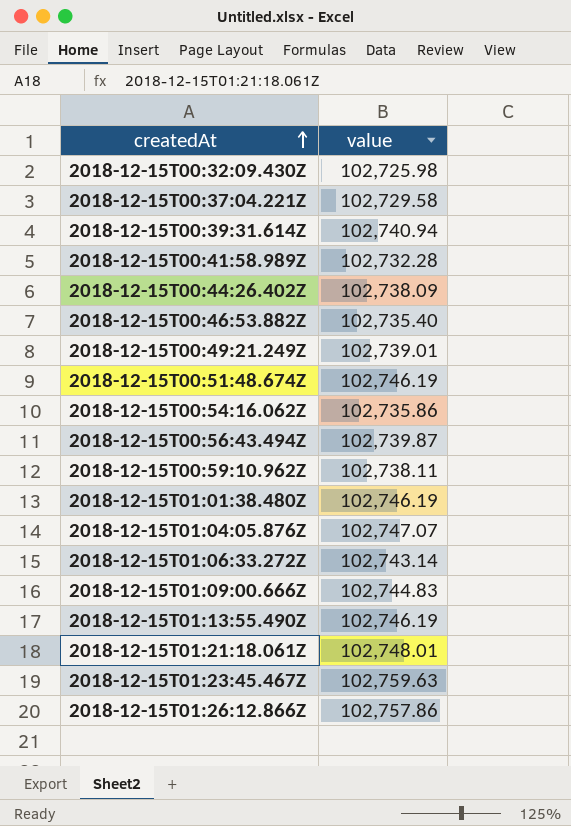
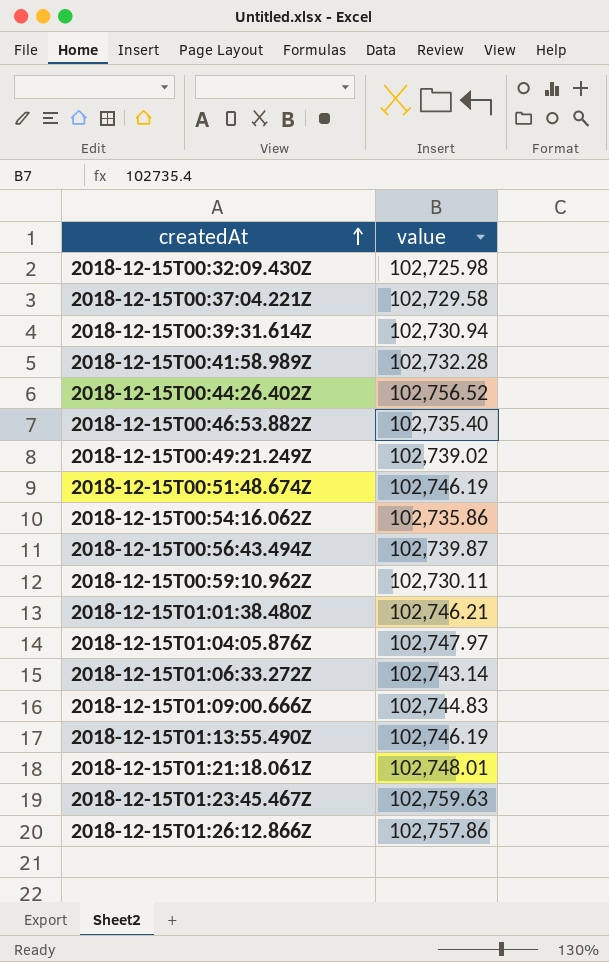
2018-12-15T00:39:31.614Z | value: 102,740.94 -> 102,730.94
2018-12-15T00:44:26.402Z | value: 102,738.09 -> 102,756.52
2018-12-15T00:49:21.249Z | value: 102,739.01 -> 102,739.02
2018-12-15T00:59:10.962Z | value: 102,738.11 -> 102,730.11
2018-12-15T01:01:38.480Z | value: 102,746.19 -> 102,746.21
2018-12-15T01:04:05.876Z | value: 102,747.07 -> 102,747.97

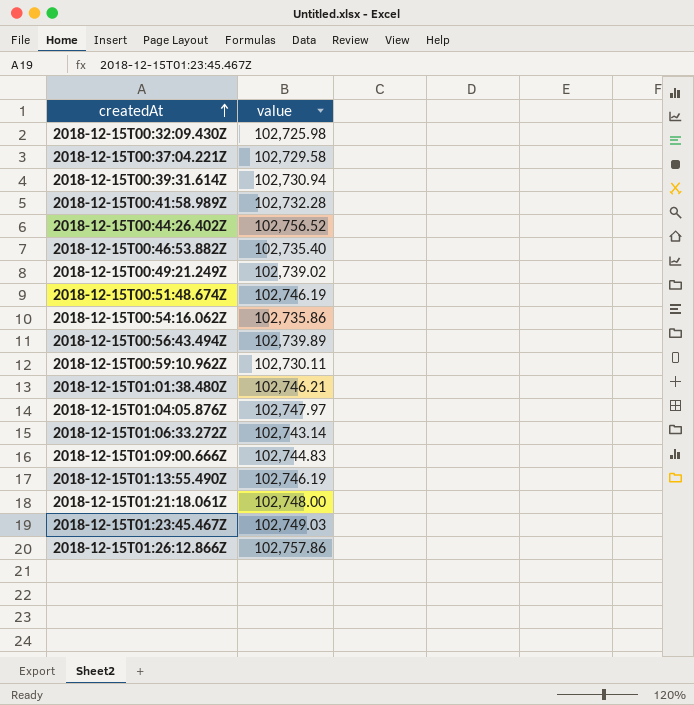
2018-12-15T00:56:43.494Z | value: 102,739.87 -> 102,739.89
2018-12-15T01:21:18.061Z | value: 102,748.01 -> 102,748.00
2018-12-15T01:23:45.467Z | value: 102,759.63 -> 102,749.03

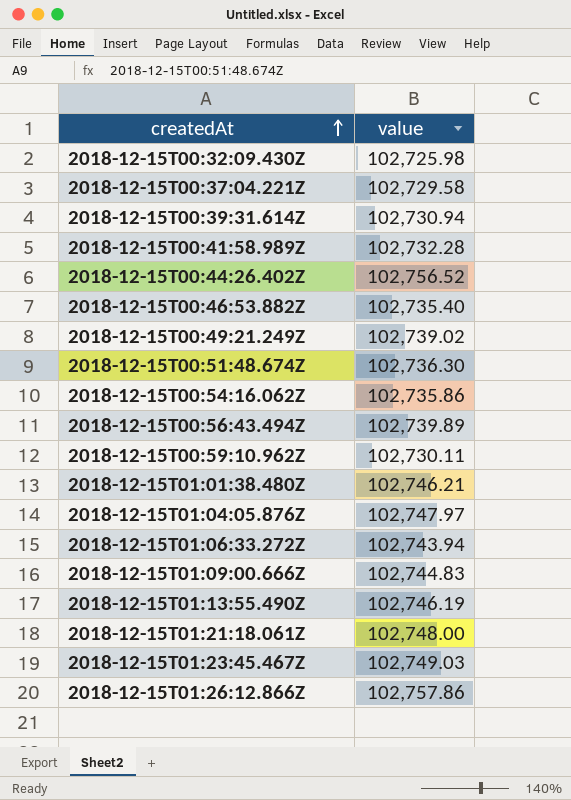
2018-12-15T00:51:48.674Z | value: 102,746.19 -> 102,736.30
2018-12-15T01:06:33.272Z | value: 102,743.14 -> 102,743.94

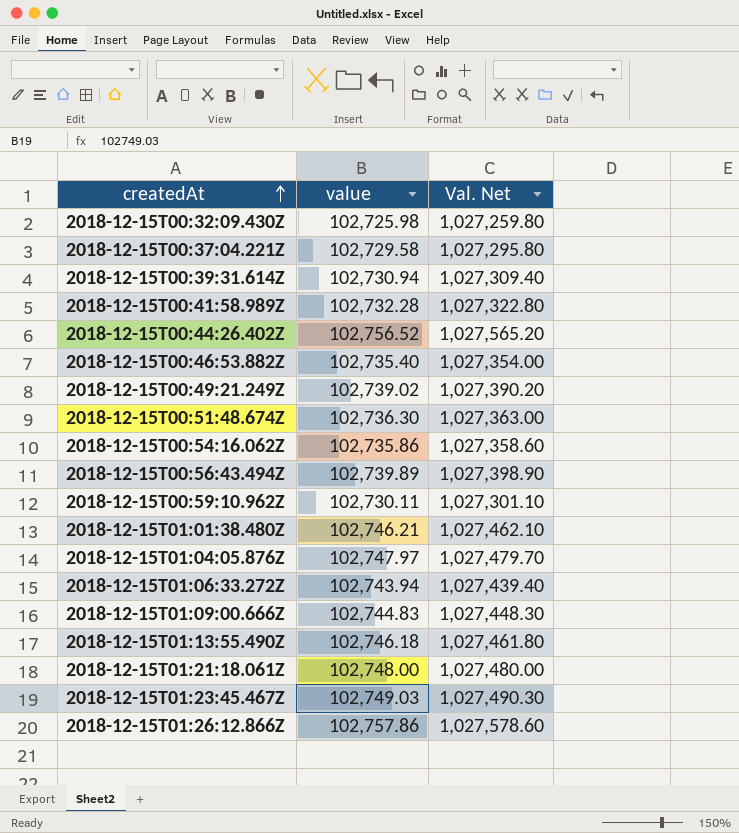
column Val. Net | formula: none -> [value] * 10
2018-12-15T01:13:55.490Z | value: 102,746.19 -> 102,746.18

